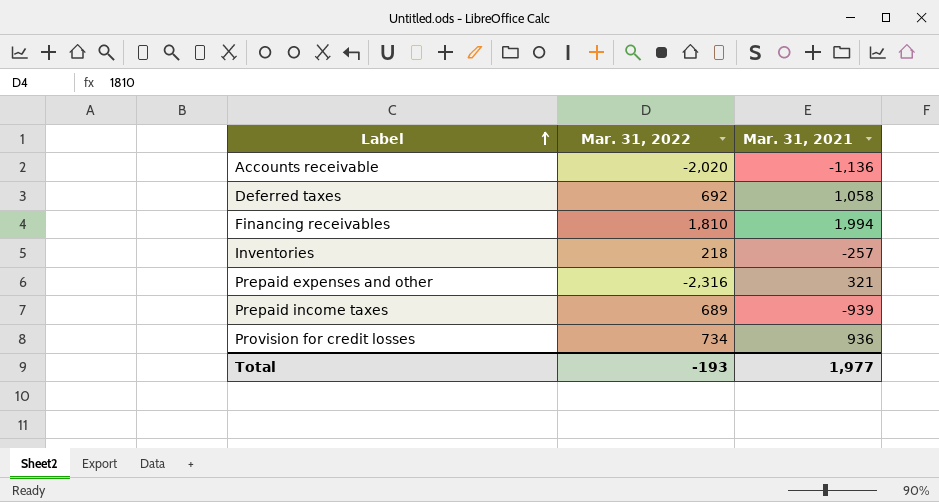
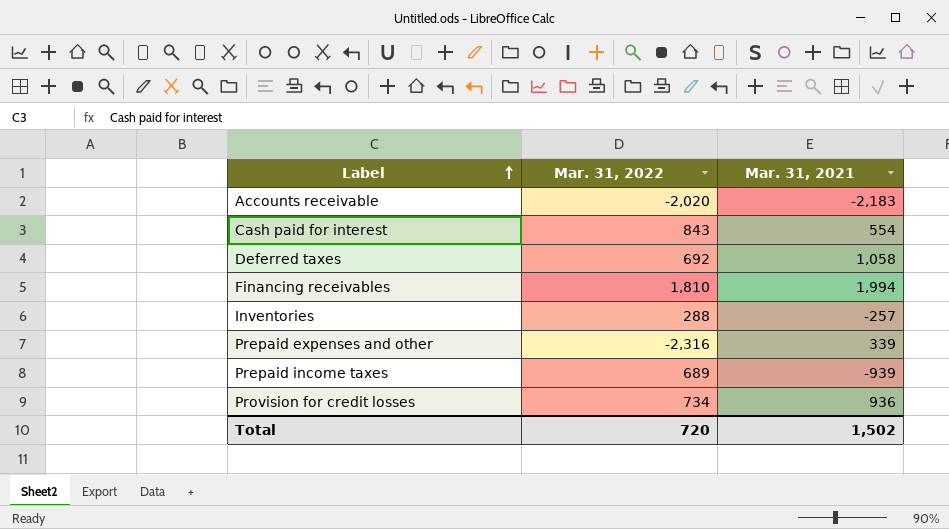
Accounts receivable | Mar. 31, 2021: -1,136 -> -2,183
row Cash paid for interest: none -> 843 | 554
Inventories | Mar. 31, 2022: 218 -> 288
Prepaid expenses and other | Mar. 31, 2021: 321 -> 339
Total | Mar. 31, 2022: -193 -> 720
Total | Mar. 31, 2021: 1,977 -> 1,502

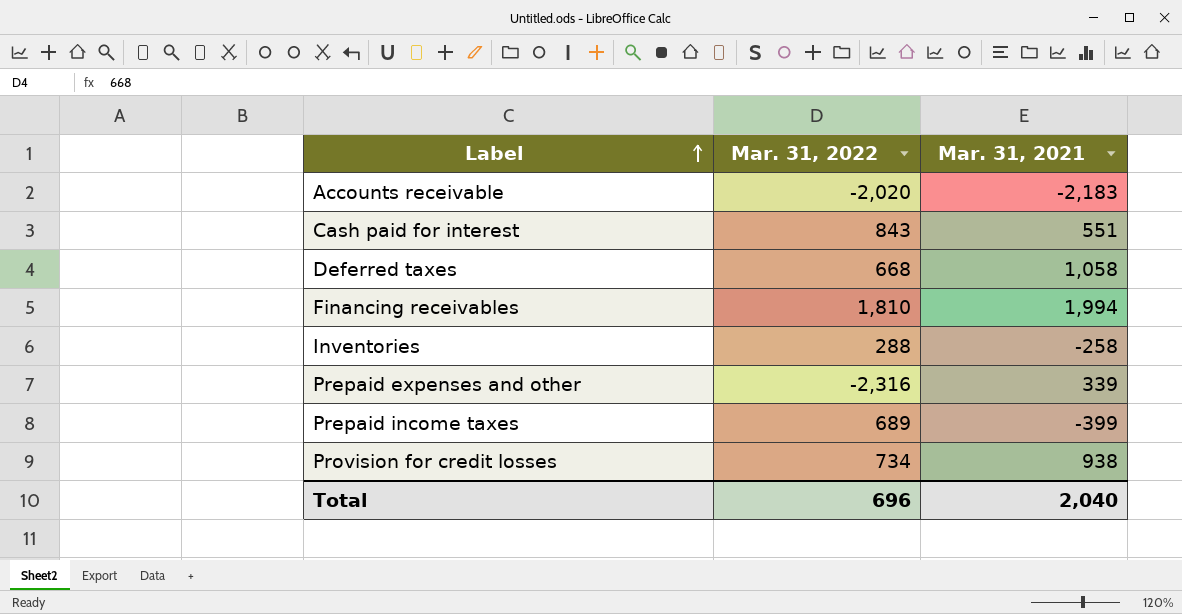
Cash paid for interest | Mar. 31, 2021: 554 -> 551
Deferred taxes | Mar. 31, 2022: 692 -> 668
Inventories | Mar. 31, 2021: -257 -> -258
Prepaid income taxes | Mar. 31, 2021: -939 -> -399
Provision for credit losses | Mar. 31, 2021: 936 -> 938
Total | Mar. 31, 2022: 720 -> 696
Total | Mar. 31, 2021: 1,502 -> 2,040

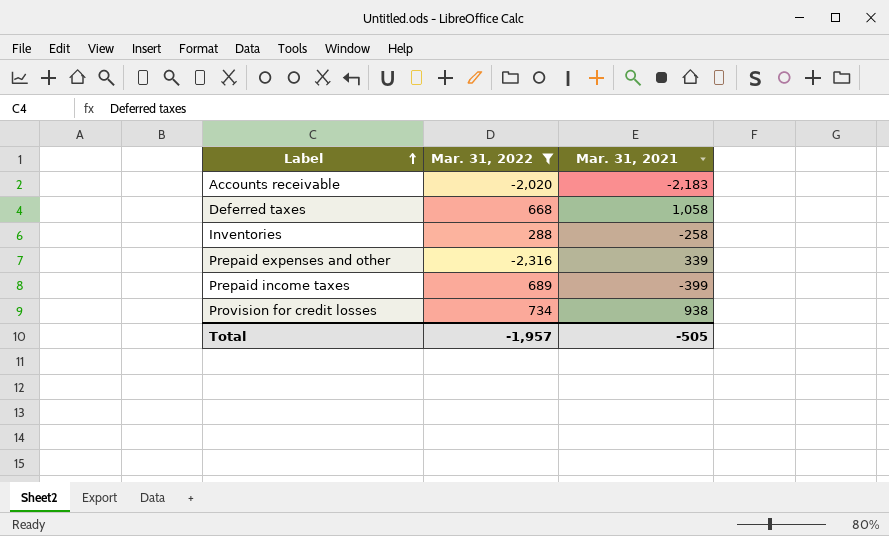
filter: none -> Mar. 31, 2022 <= 734
Total | Mar. 31, 2022: 696 -> -1,957
Total | Mar. 31, 2021: 2,040 -> -505

